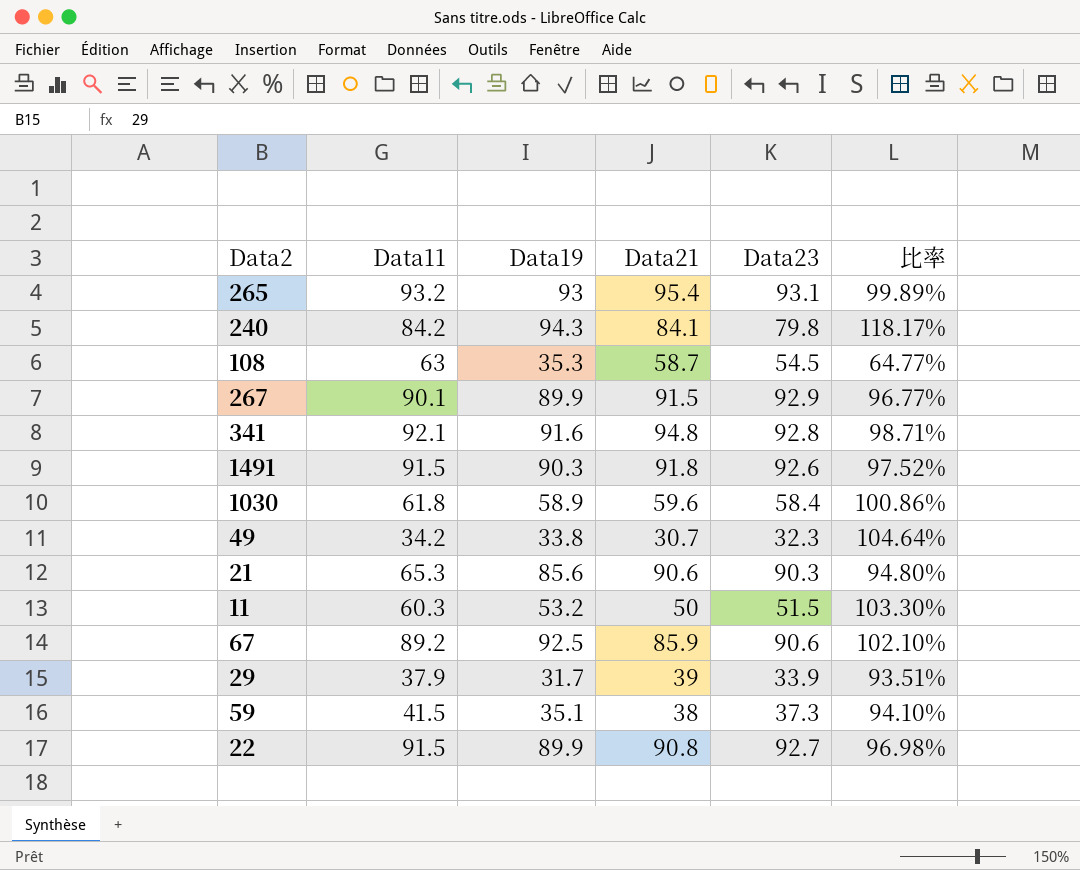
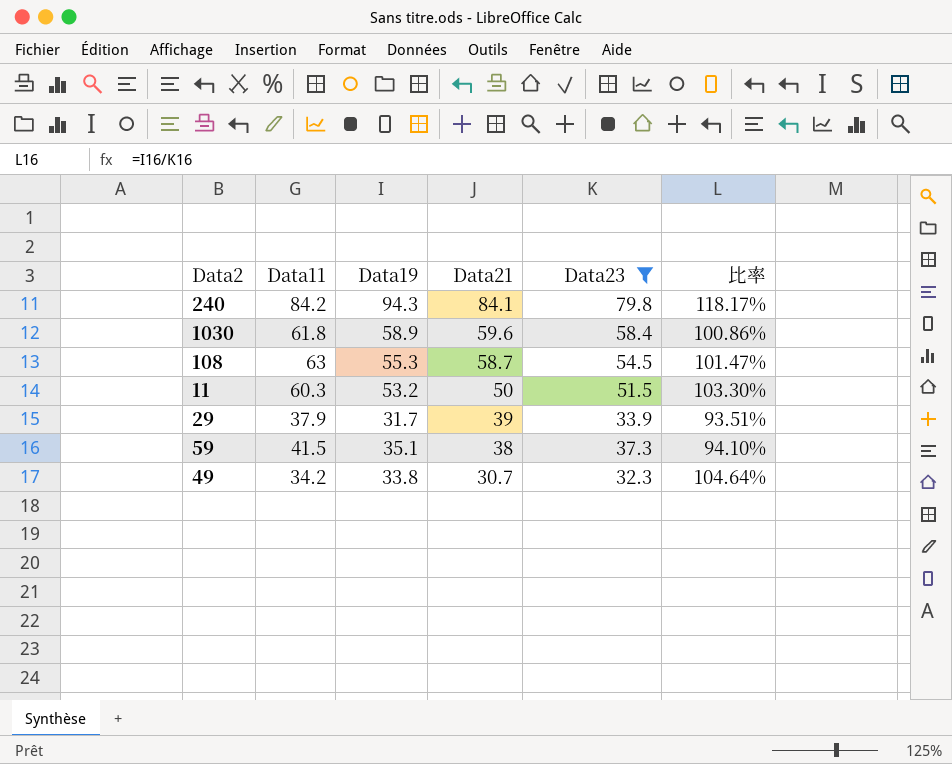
filter: none -> Data23 <= 79.8
row order: none -> Data21 descending
108 | Data19: 35.3 -> 55.3
108 | 比率: 64.77% -> 101.47%

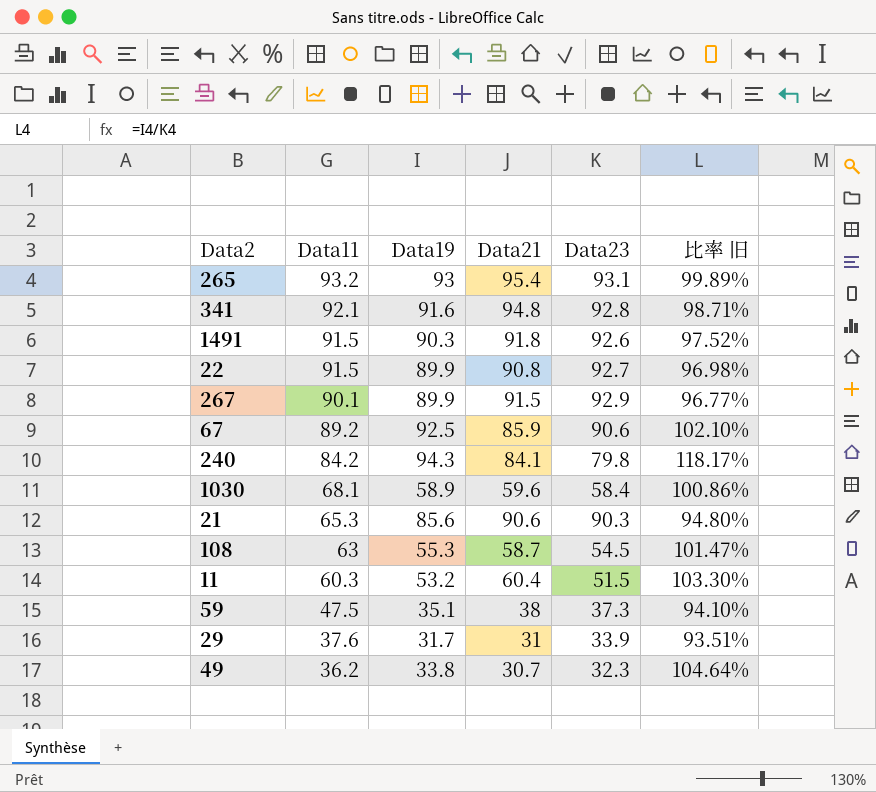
filter: Data23 <= 79.8 -> none
row order: Data21 descending -> Data11 descending
column name: 比率 -> 比率 旧
1030 | Data11: 61.8 -> 68.1
11 | Data21: 50 -> 60.4
59 | Data11: 41.5 -> 47.5
29 | Data11: 37.9 -> 37.6
29 | Data21: 39 -> 31
49 | Data11: 34.2 -> 36.2

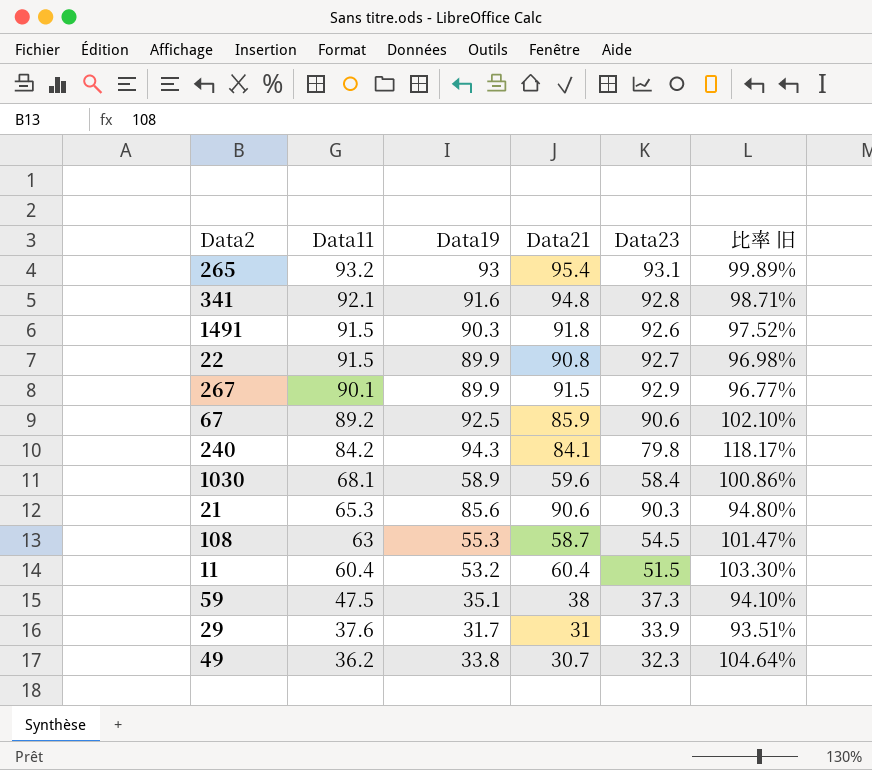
11 | Data11: 60.3 -> 60.4

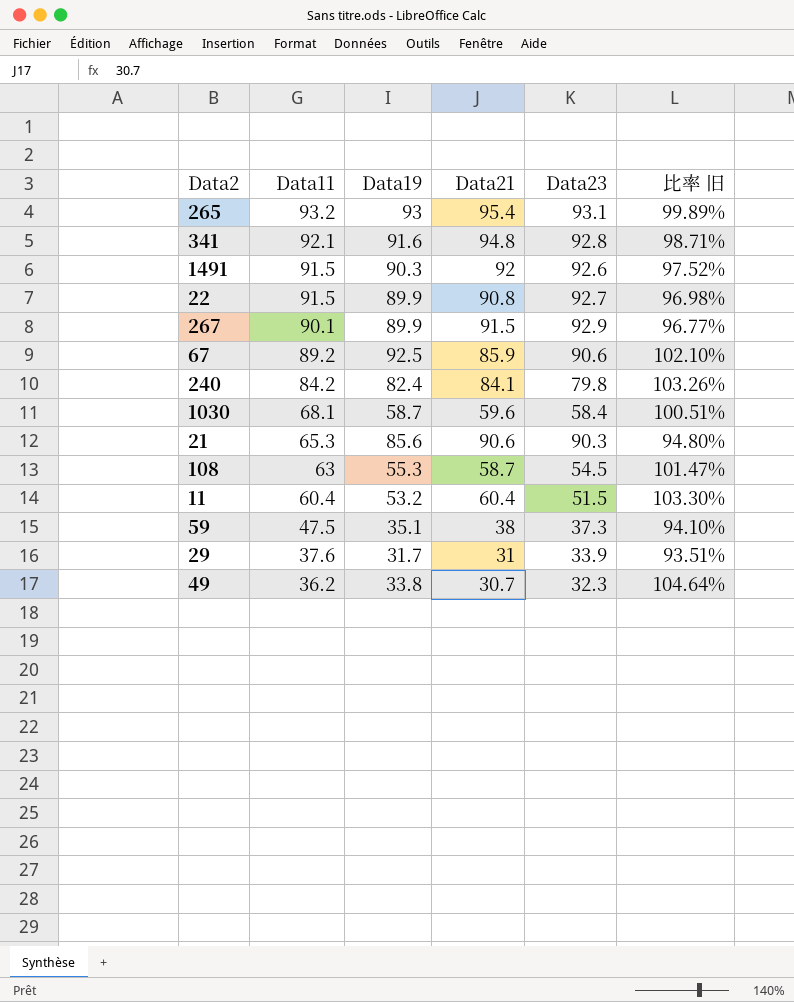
1491 | Data21: 91.8 -> 92
240 | Data19: 94.3 -> 82.4
240 | 比率 旧: 118.17% -> 103.26%
1030 | Data19: 58.9 -> 58.7
1030 | 比率 旧: 100.86% -> 100.51%

